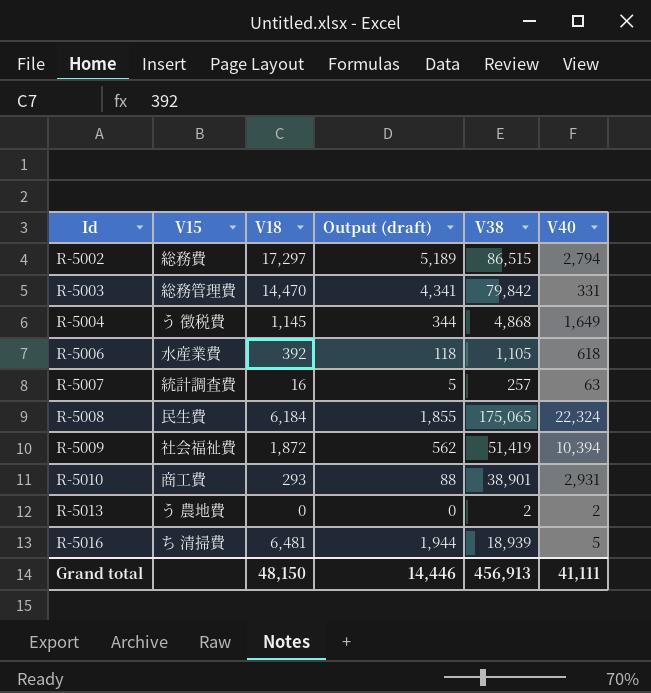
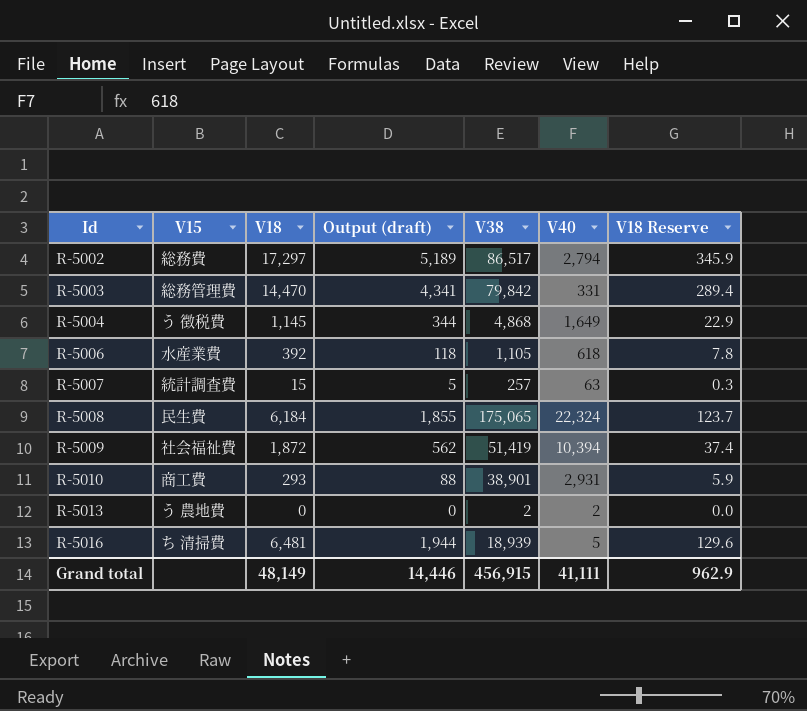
column V18 Reserve | formula: none -> [V18] * 0.02
R-5002 | V38: 86,515 -> 86,517
R-5007 | V18: 16 -> 15
Grand total | V18: 48,150 -> 48,149
Grand total | V38: 456,913 -> 456,915

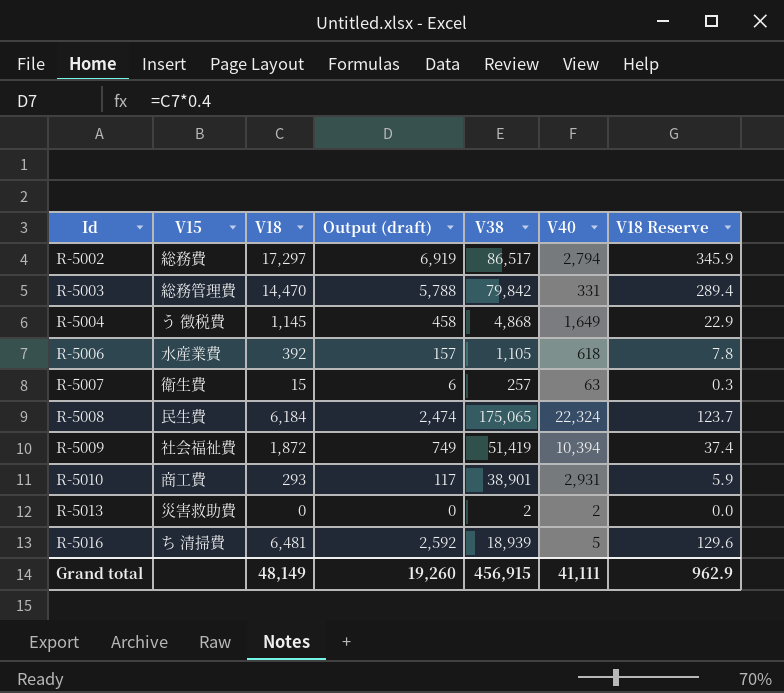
column Output (draft) | formula: [V18] * 0.3 -> [V18] * 0.4
R-5007 | V15: 統計調査費 -> 衛生費
R-5013 | V15: う 農地費 -> 災害救助費
Grand total | Output (draft): 14,446 -> 19,260

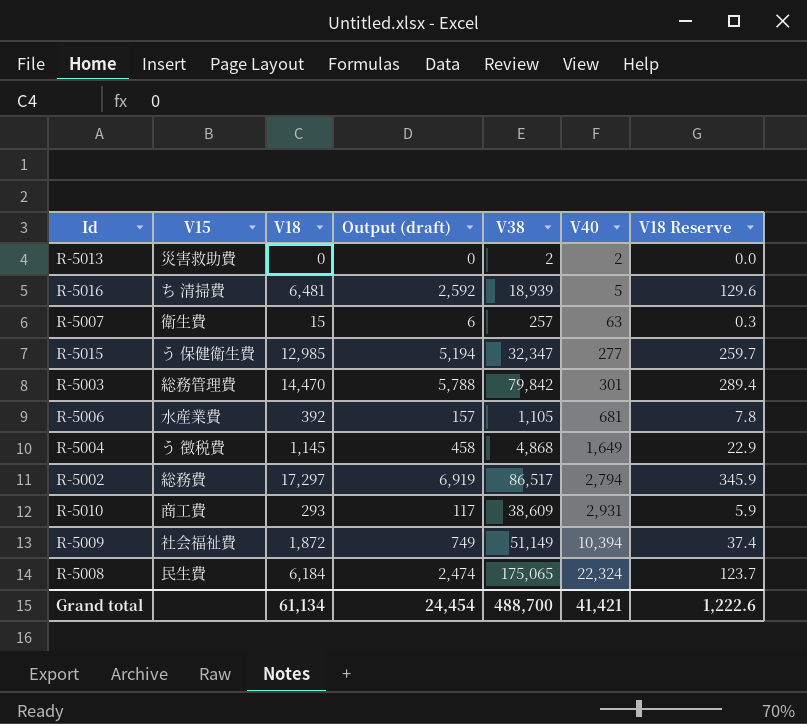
row order: Id ascending -> V40 ascending
row R-5015: none -> う 保健衛生費 | 12,985 | 5,194 | 32,347 | 277 | 259.7
R-5003 | V40: 331 -> 301
R-5006 | V40: 618 -> 681
R-5010 | V38: 38,901 -> 38,609
R-5009 | V38: 51,419 -> 51,149
Grand total | V18: 48,149 -> 61,134
Grand total | Output (draft): 19,260 -> 24,454
Grand total | V38: 456,915 -> 488,700
Grand total | V40: 41,111 -> 41,421
Grand total | V18 Reserve: 962.9 -> 1,222.6

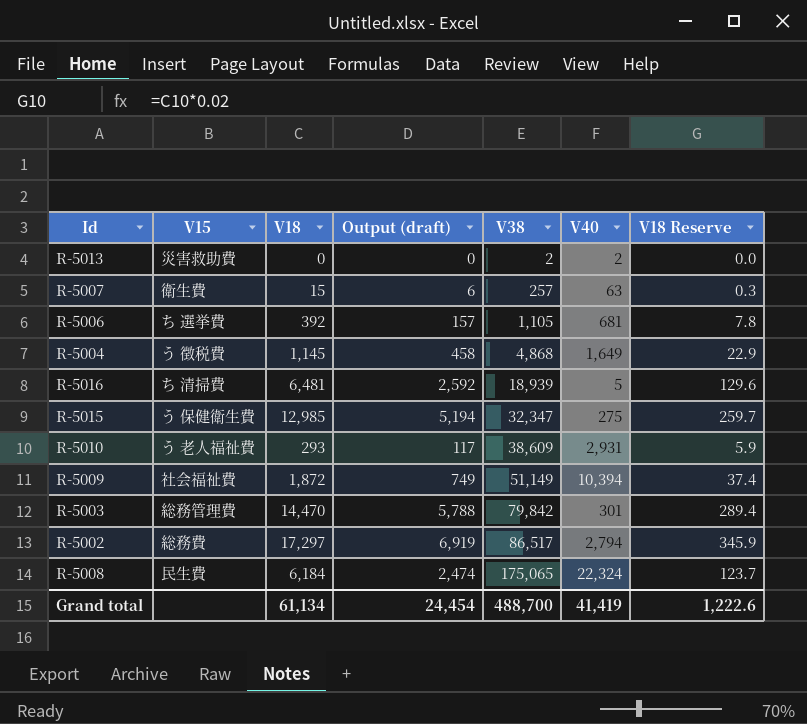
row order: V40 ascending -> V38 ascending
R-5006 | V15: 水産業費 -> ち 選挙費
R-5015 | V40: 277 -> 275
R-5010 | V15: 商工費 -> う 老人福祉費
Grand total | V40: 41,421 -> 41,419

